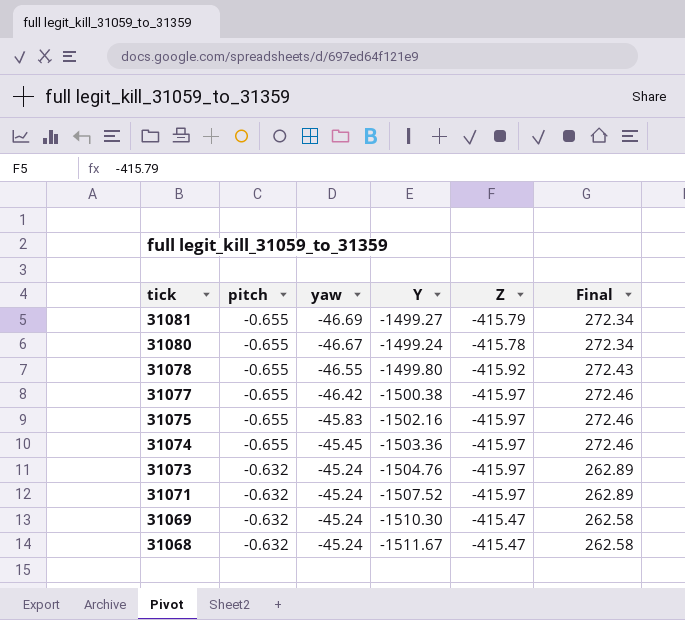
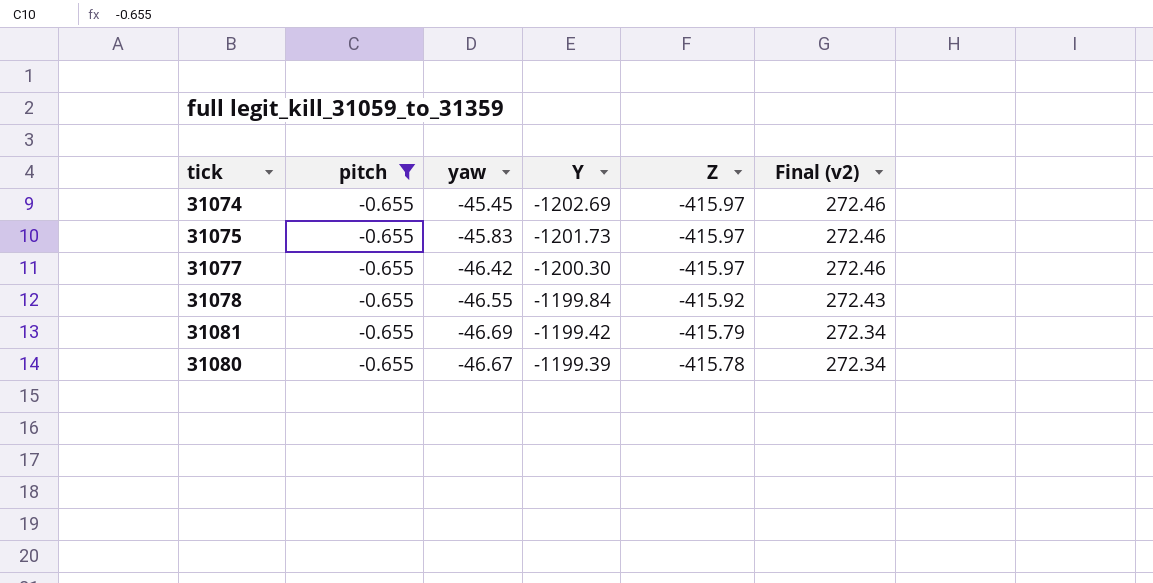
filter: none -> pitch = -0.655
row order: tick descending -> Y ascending
column name: Final -> Final (v2)
31074 | Y: -1503.36 -> -1202.69
31075 | Y: -1502.16 -> -1201.73
31077 | Y: -1500.38 -> -1200.30
31078 | Y: -1499.80 -> -1199.84
31081 | Y: -1499.27 -> -1199.42
31080 | Y: -1499.24 -> -1199.39

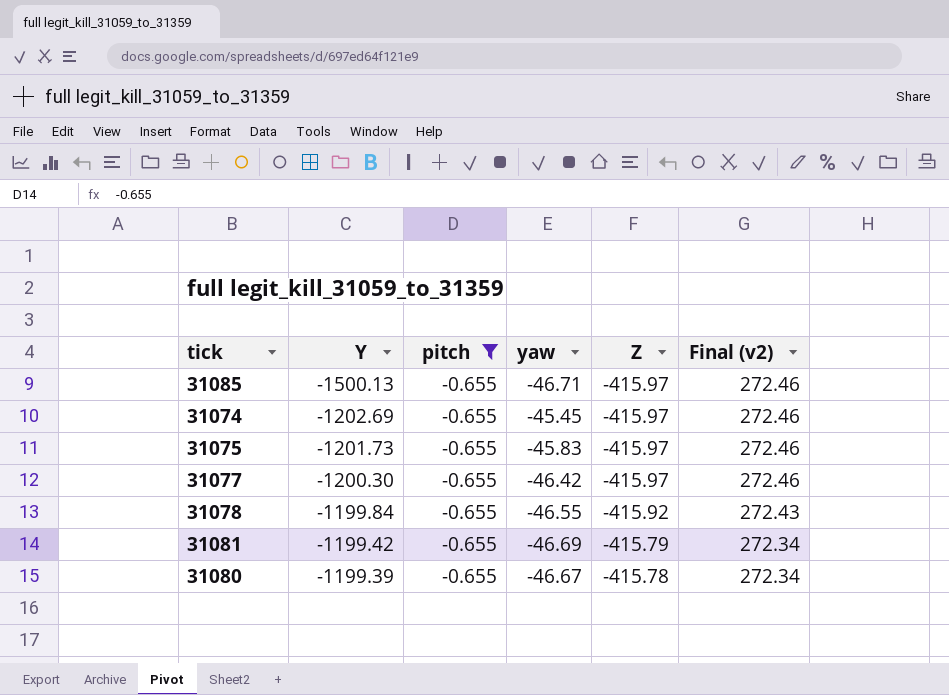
column Y | position: 4 -> 2
row 31085: none -> -1500.13 | -0.655 | -46.71 | -415.97 | 272.46

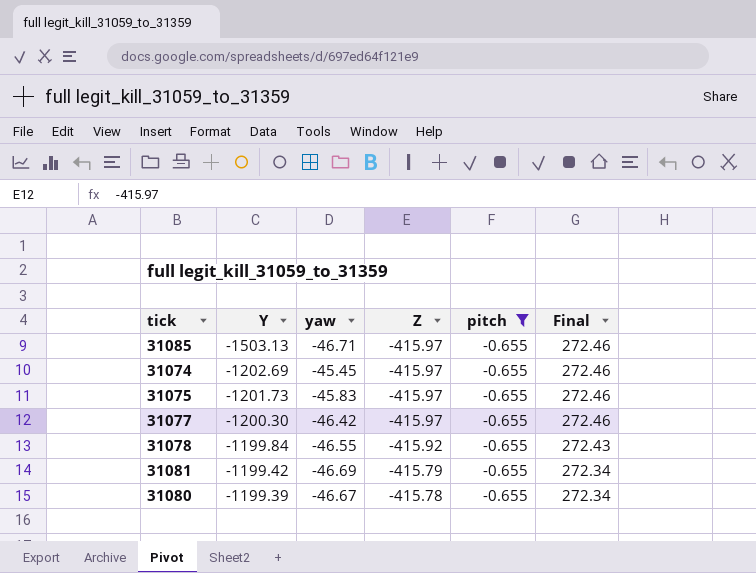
column pitch | position: 3 -> 5
column name: Final (v2) -> Final
31085 | Y: -1500.13 -> -1503.13

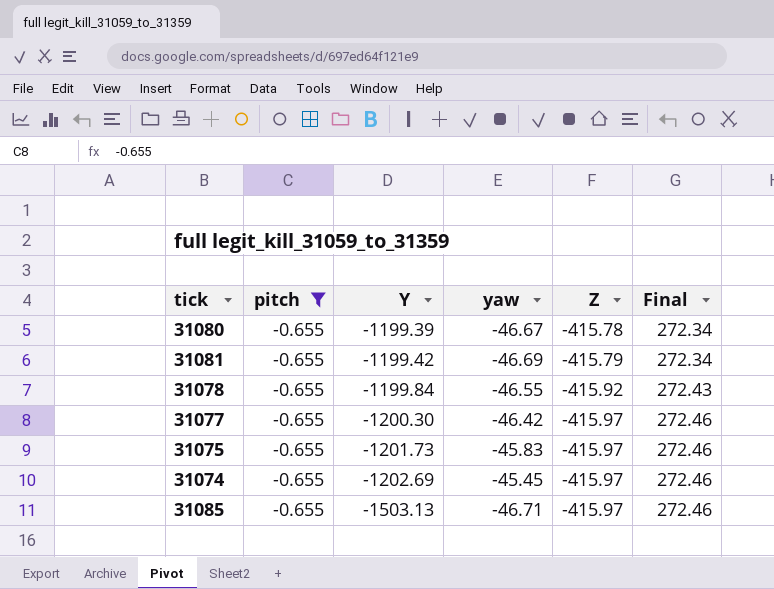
row order: Y ascending -> Y descending
column pitch | position: 5 -> 2

